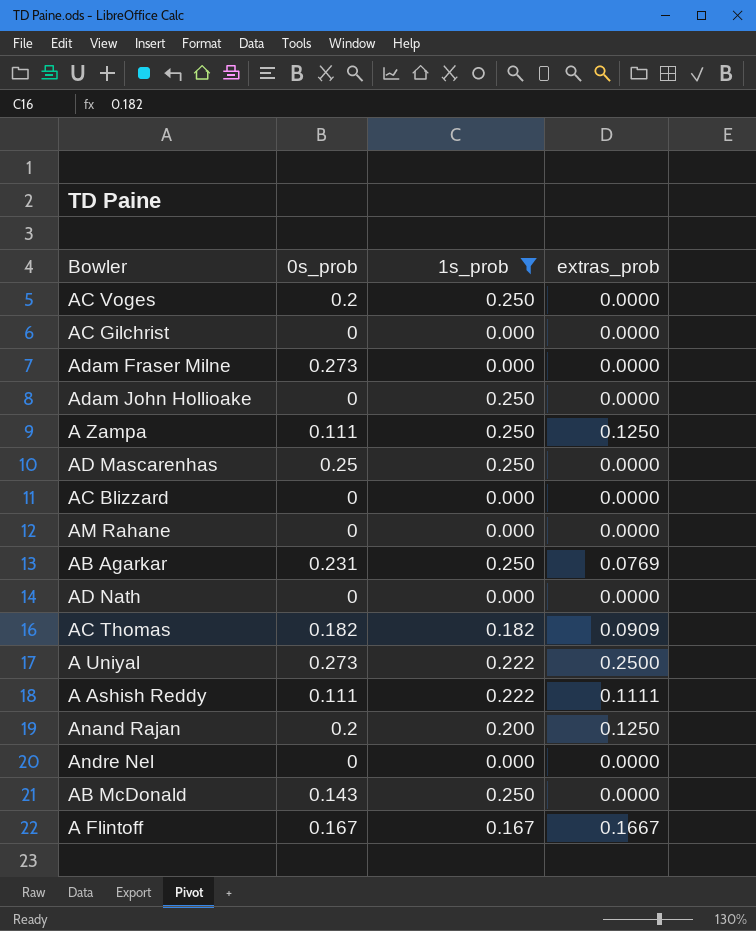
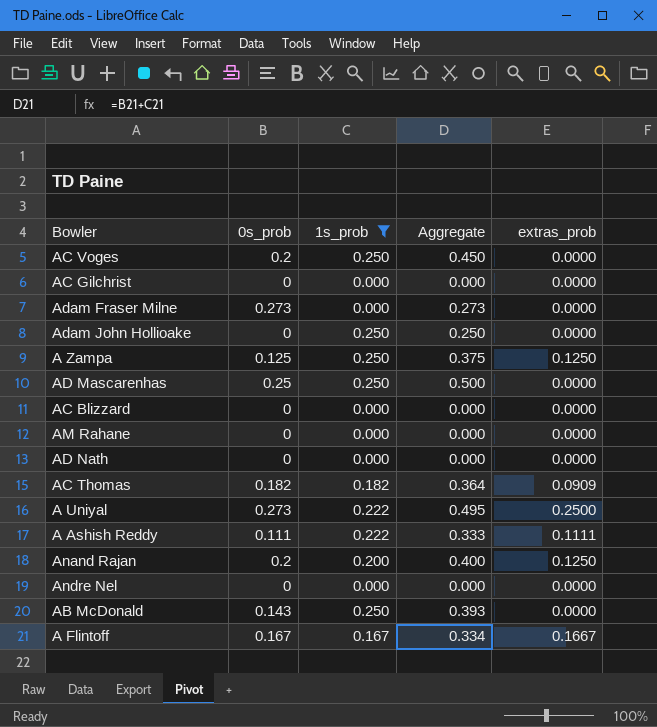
column Aggregate | formula: none -> [0s_prob] + [1s_prob]
row AB Agarkar: 0.231 | 0.250 | 0.0769 -> none
A Zampa | 0s_prob: 0.111 -> 0.125

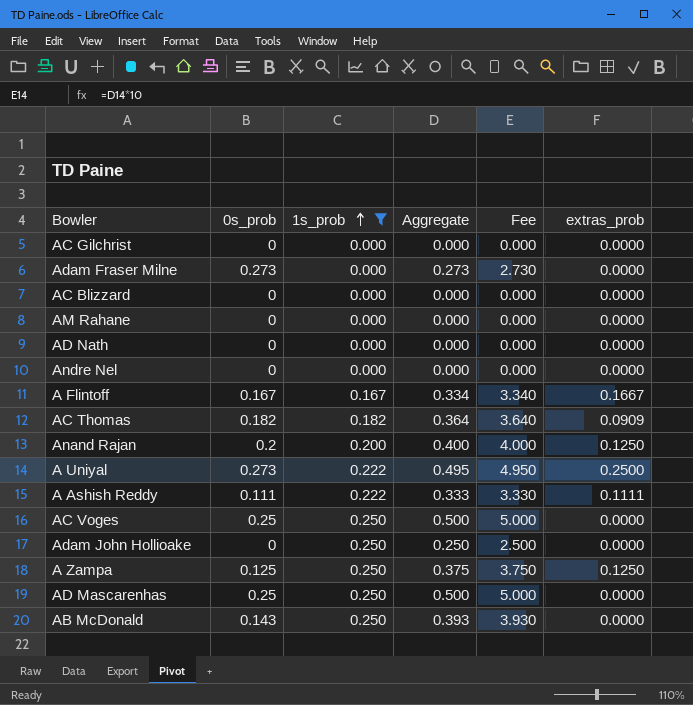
row order: none -> 1s_prob ascending
column Fee | formula: none -> [Aggregate] * 10
AC Voges | 0s_prob: 0.2 -> 0.25
AC Voges | Aggregate: 0.450 -> 0.500

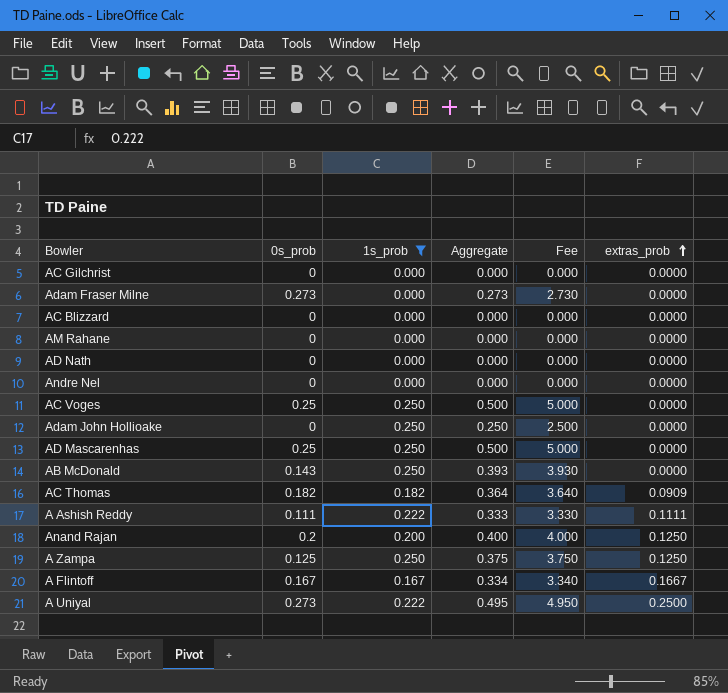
row order: 1s_prob ascending -> extras_prob ascending

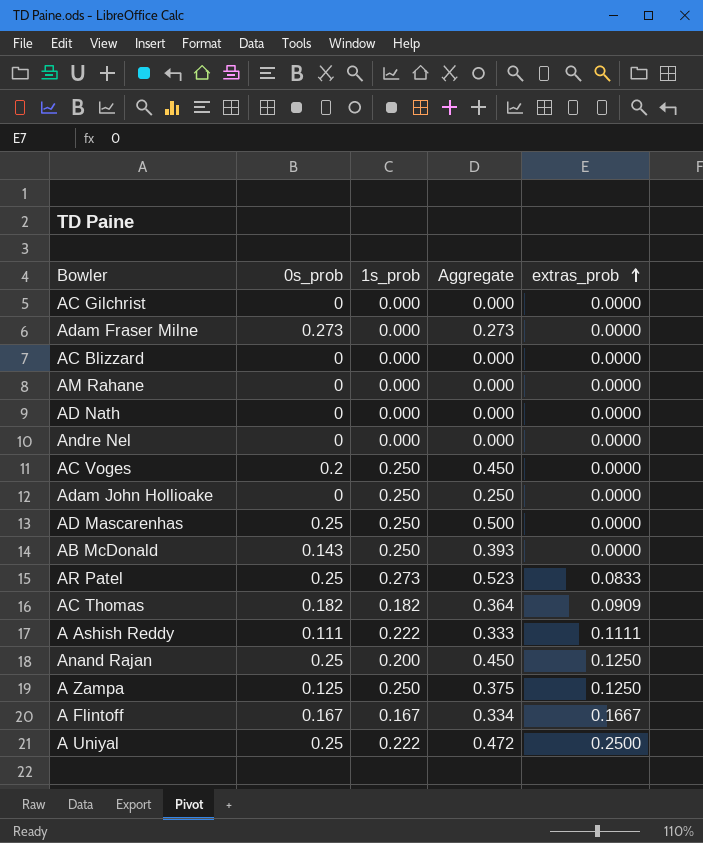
filter: 1s_prob != 0.273 -> none
column Fee | formula: [Aggregate] * 10 -> none
AC Voges | 0s_prob: 0.25 -> 0.2
AC Voges | Aggregate: 0.500 -> 0.450
Anand Rajan | 0s_prob: 0.2 -> 0.25
Anand Rajan | Aggregate: 0.400 -> 0.450
A Uniyal | 0s_prob: 0.273 -> 0.25
A Uniyal | Aggregate: 0.495 -> 0.472

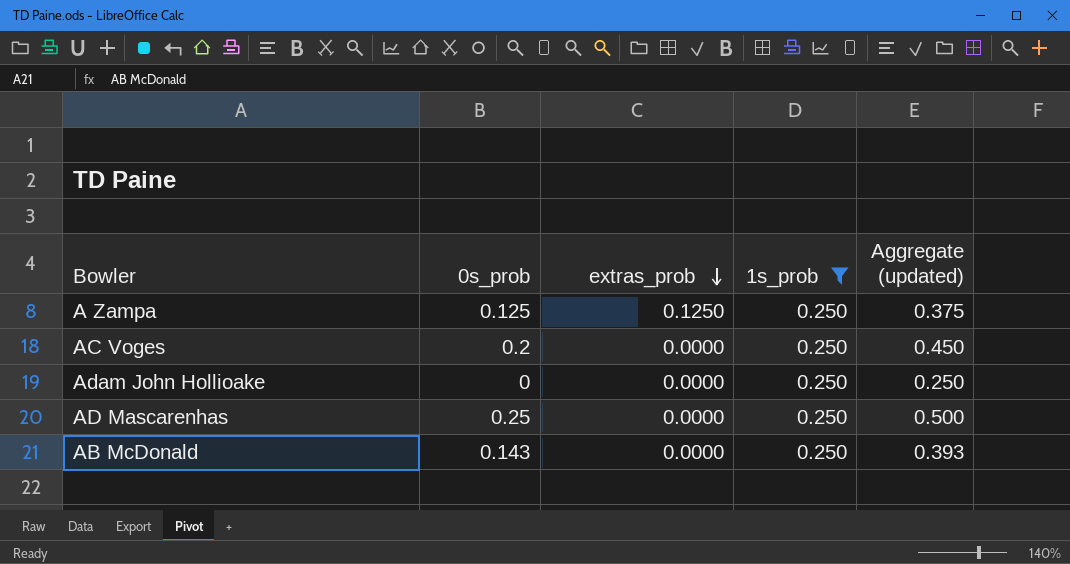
filter: none -> 1s_prob = 0.250
row order: extras_prob ascending -> extras_prob descending
column extras_prob | position: 5 -> 3
column name: Aggregate -> Aggregate (updated)

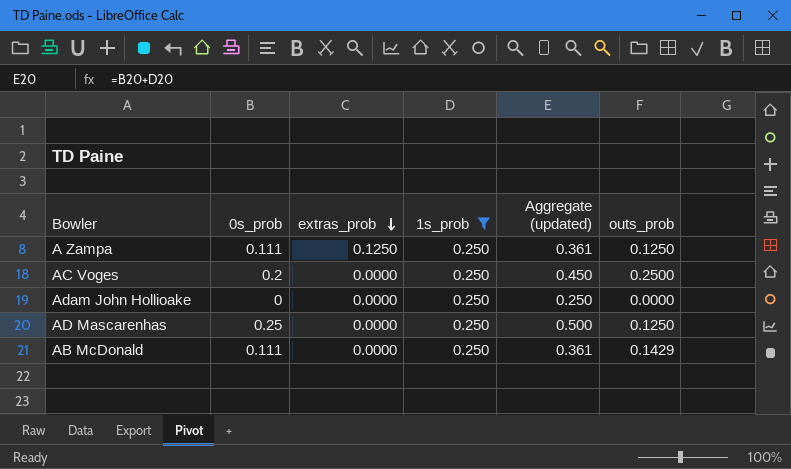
column outs_prob | position: none -> 6
A Zampa | 0s_prob: 0.125 -> 0.111
A Zampa | Aggregate (updated): 0.375 -> 0.361
AB McDonald | 0s_prob: 0.143 -> 0.111
AB McDonald | Aggregate (updated): 0.393 -> 0.361

